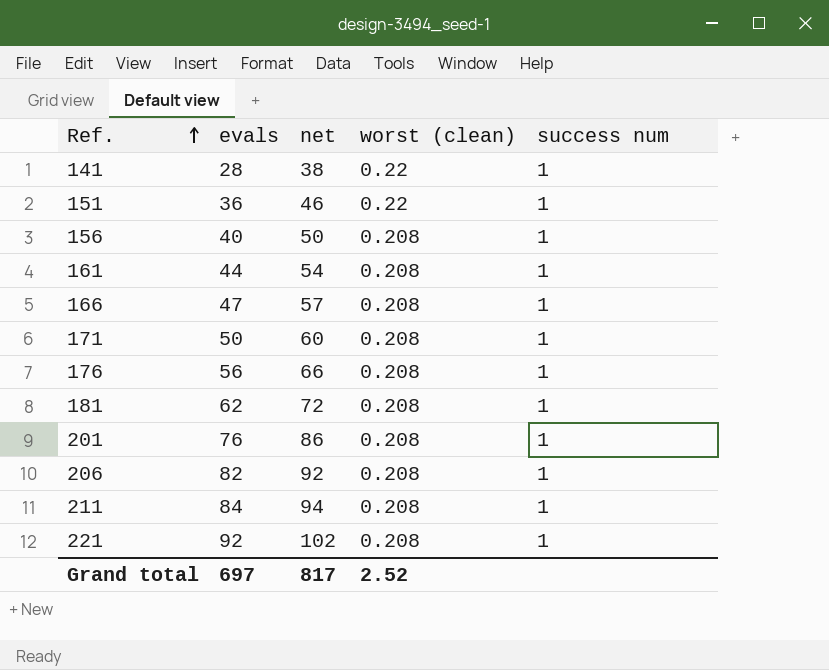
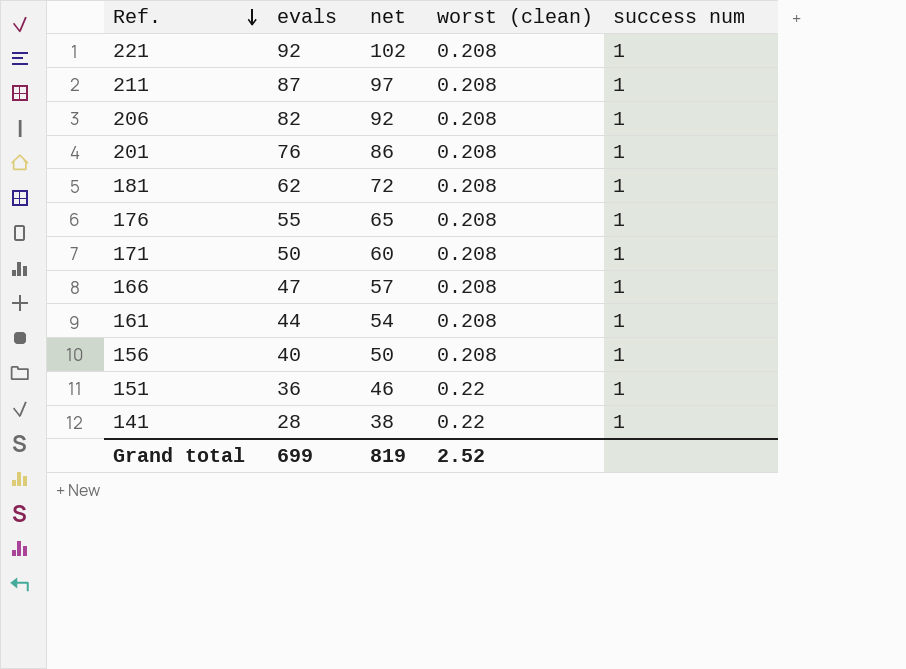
row order: Ref. ascending -> Ref. descending
211 | evals: 84 -> 87
211 | net: 94 -> 97
176 | evals: 56 -> 55
176 | net: 66 -> 65
Grand total | evals: 697 -> 699
Grand total | net: 817 -> 819

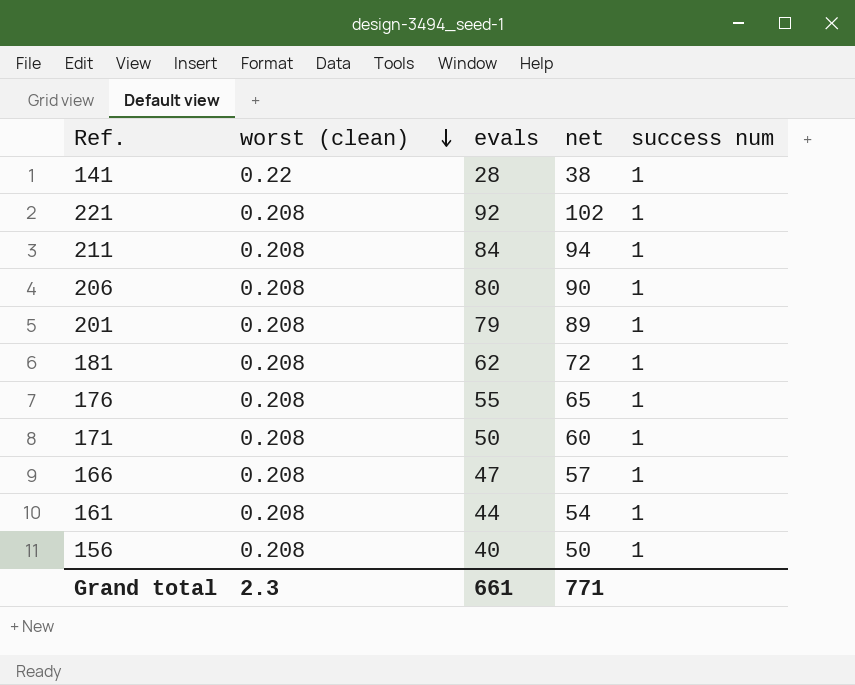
row order: Ref. descending -> worst (clean) descending
column worst (clean) | position: 4 -> 2
row 151: 36 | 46 | 0.22 | 1 -> none
211 | evals: 87 -> 84
211 | net: 97 -> 94
206 | evals: 82 -> 80
206 | net: 92 -> 90
201 | evals: 76 -> 79
201 | net: 86 -> 89
Grand total | worst (clean): 2.52 -> 2.3
Grand total | evals: 699 -> 661
Grand total | net: 819 -> 771

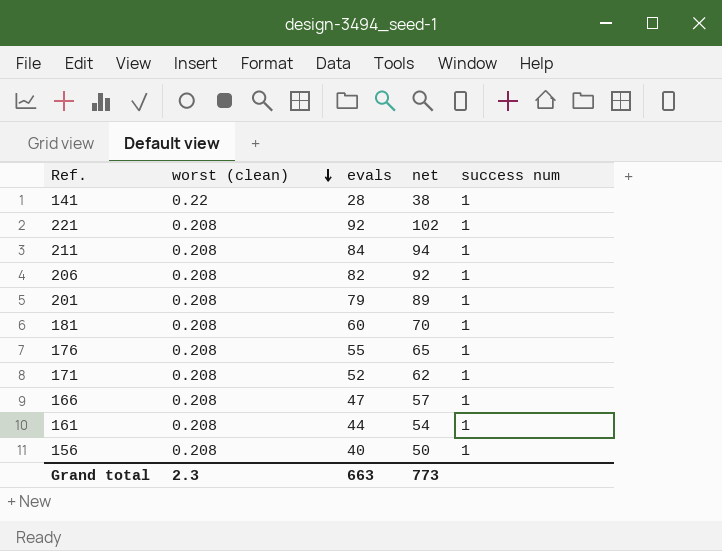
206 | evals: 80 -> 82
206 | net: 90 -> 92
181 | evals: 62 -> 60
181 | net: 72 -> 70
171 | evals: 50 -> 52
171 | net: 60 -> 62
Grand total | evals: 661 -> 663
Grand total | net: 771 -> 773

